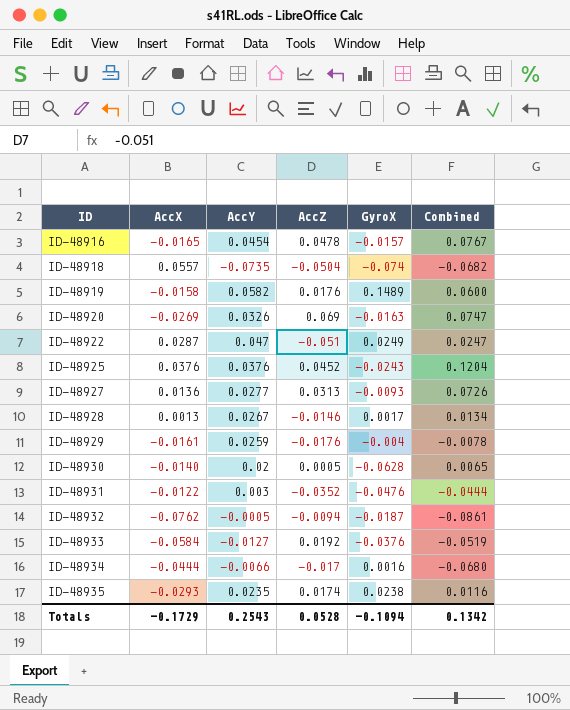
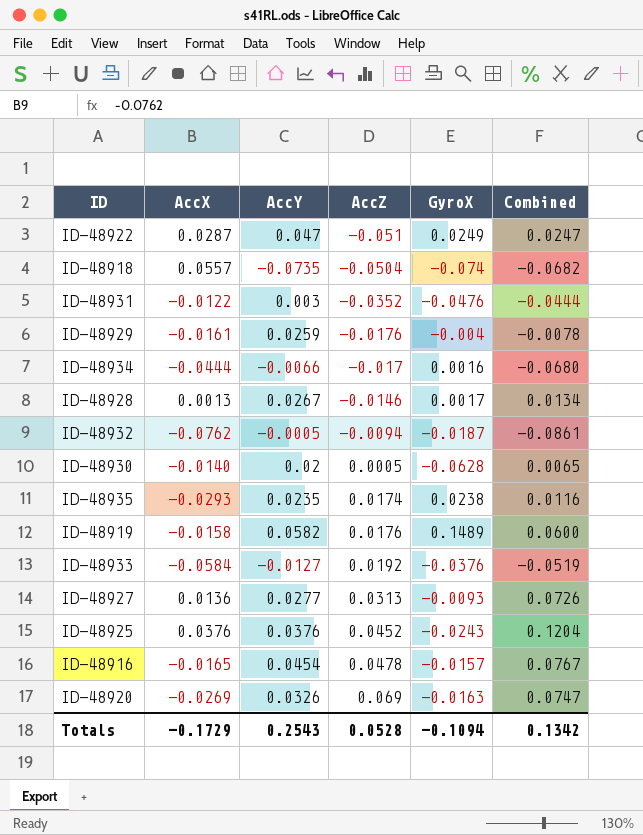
row order: ID ascending -> AccZ ascending

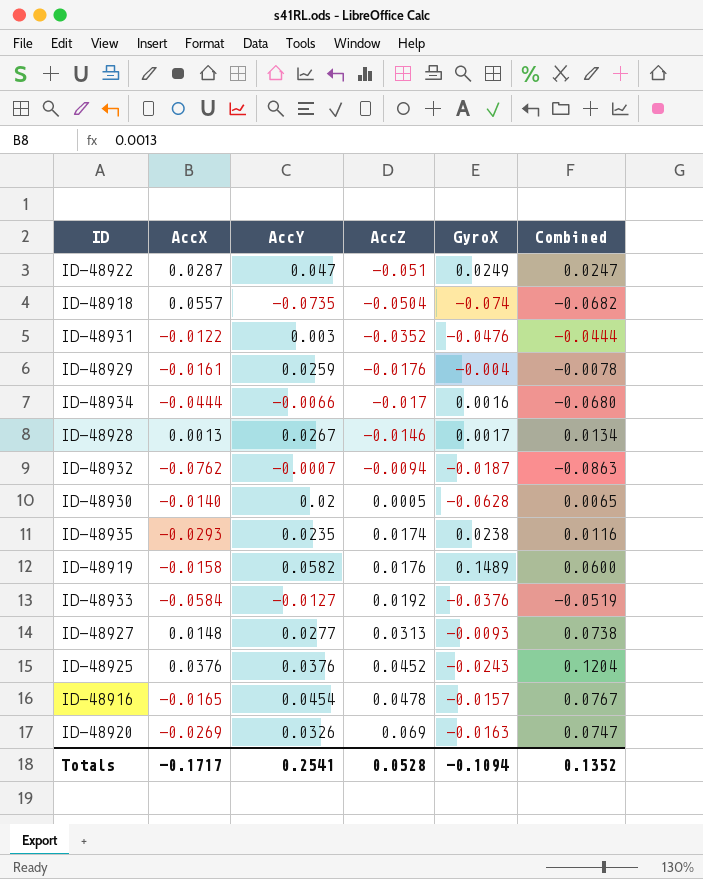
ID-48932 | AccY: -0.0005 -> -0.0007
ID-48932 | Combined: -0.0861 -> -0.0863
ID-48927 | AccX: 0.0136 -> 0.0148
ID-48927 | Combined: 0.0726 -> 0.0738
Totals | AccX: -0.1729 -> -0.1717
Totals | AccY: 0.2543 -> 0.2541
Totals | Combined: 0.1342 -> 0.1352

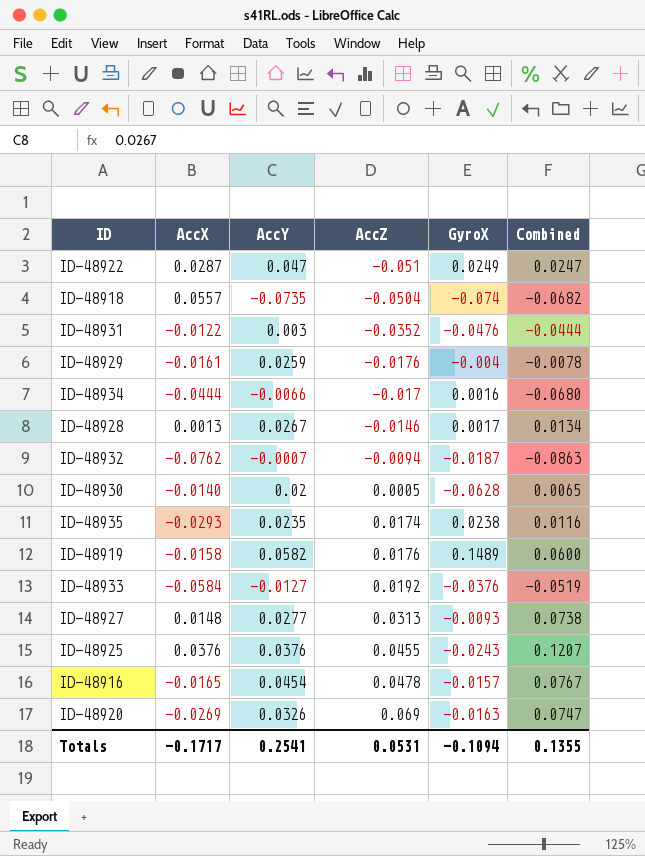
ID-48925 | AccZ: 0.0452 -> 0.0455
ID-48925 | Combined: 0.1204 -> 0.1207
Totals | AccZ: 0.0528 -> 0.0531
Totals | Combined: 0.1352 -> 0.1355

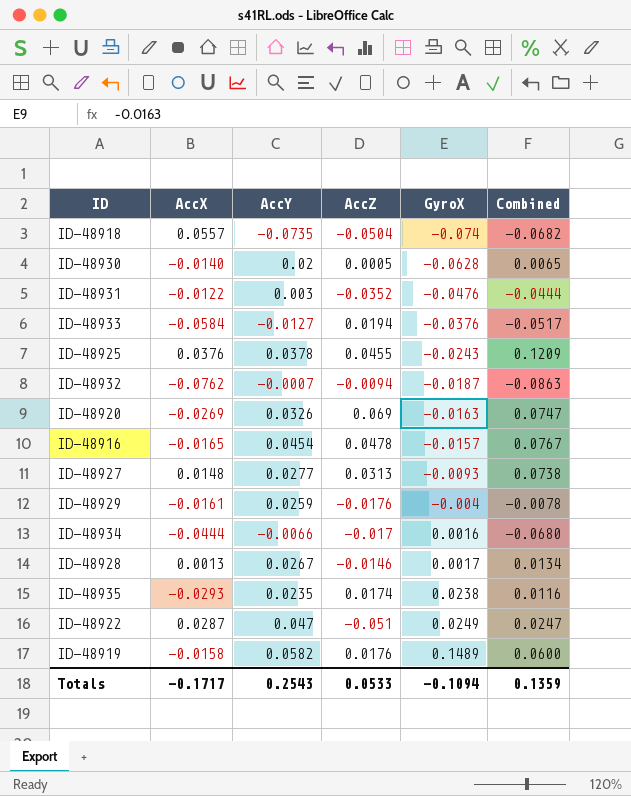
row order: AccZ ascending -> GyroX ascending
ID-48933 | AccZ: 0.0192 -> 0.0194
ID-48933 | Combined: -0.0519 -> -0.0517
ID-48925 | AccY: 0.0376 -> 0.0378
ID-48925 | Combined: 0.1207 -> 0.1209
Totals | AccY: 0.2541 -> 0.2543
Totals | AccZ: 0.0531 -> 0.0533
Totals | Combined: 0.1355 -> 0.1359

